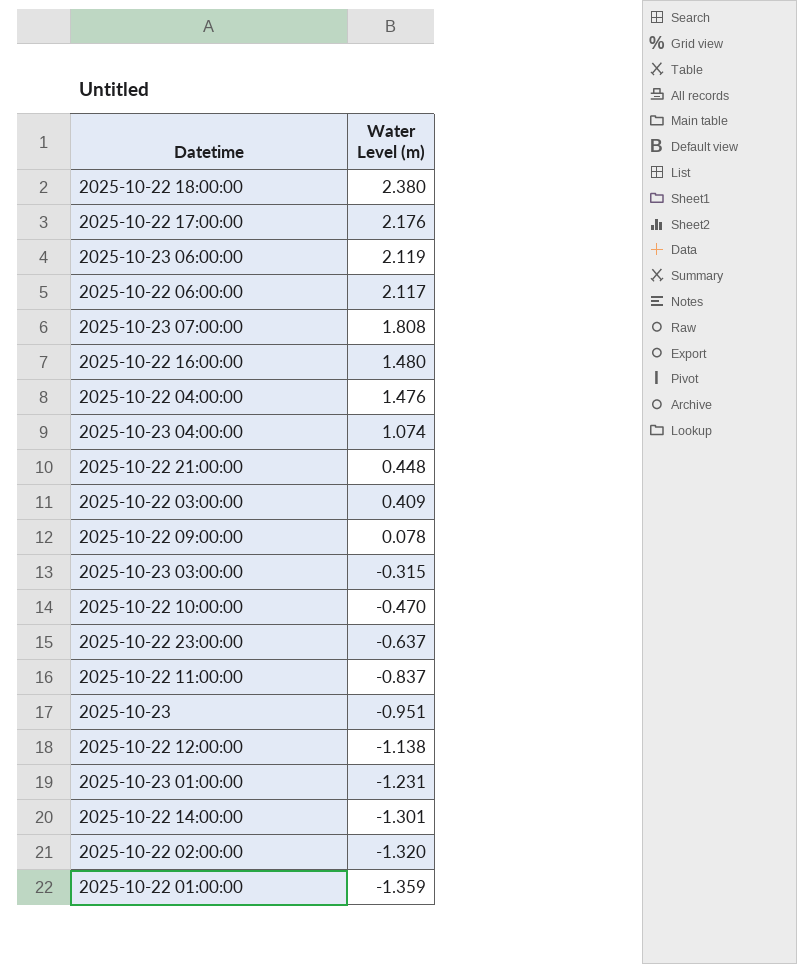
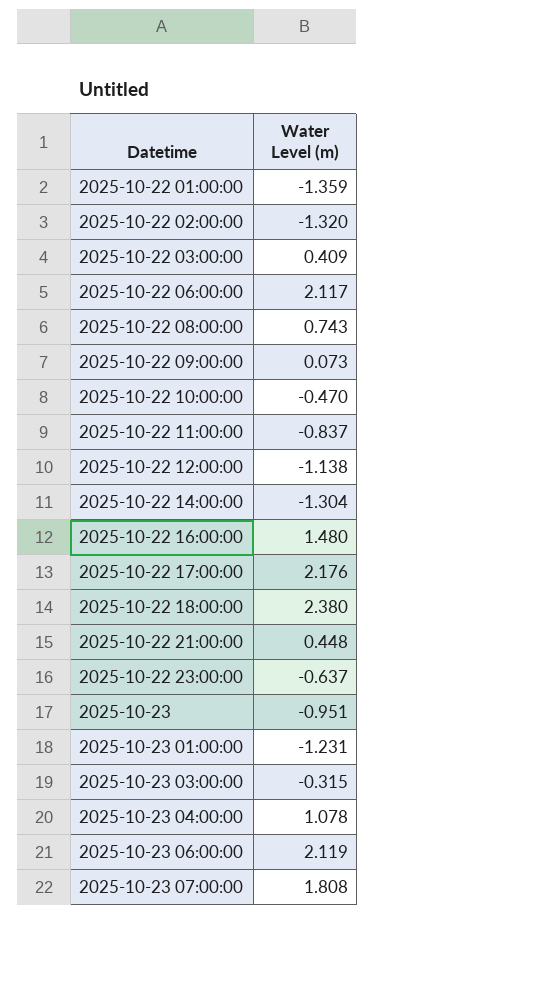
row order: Water Level (m) descending -> Datetime ascending
row 2025-10-22 04:00:00: 1.476 -> none
row 2025-10-22 08:00:00: none -> 0.743
2025-10-22 09:00:00 | Water Level (m): 0.078 -> 0.073
2025-10-22 14:00:00 | Water Level (m): -1.301 -> -1.304
2025-10-23 04:00:00 | Water Level (m): 1.074 -> 1.078

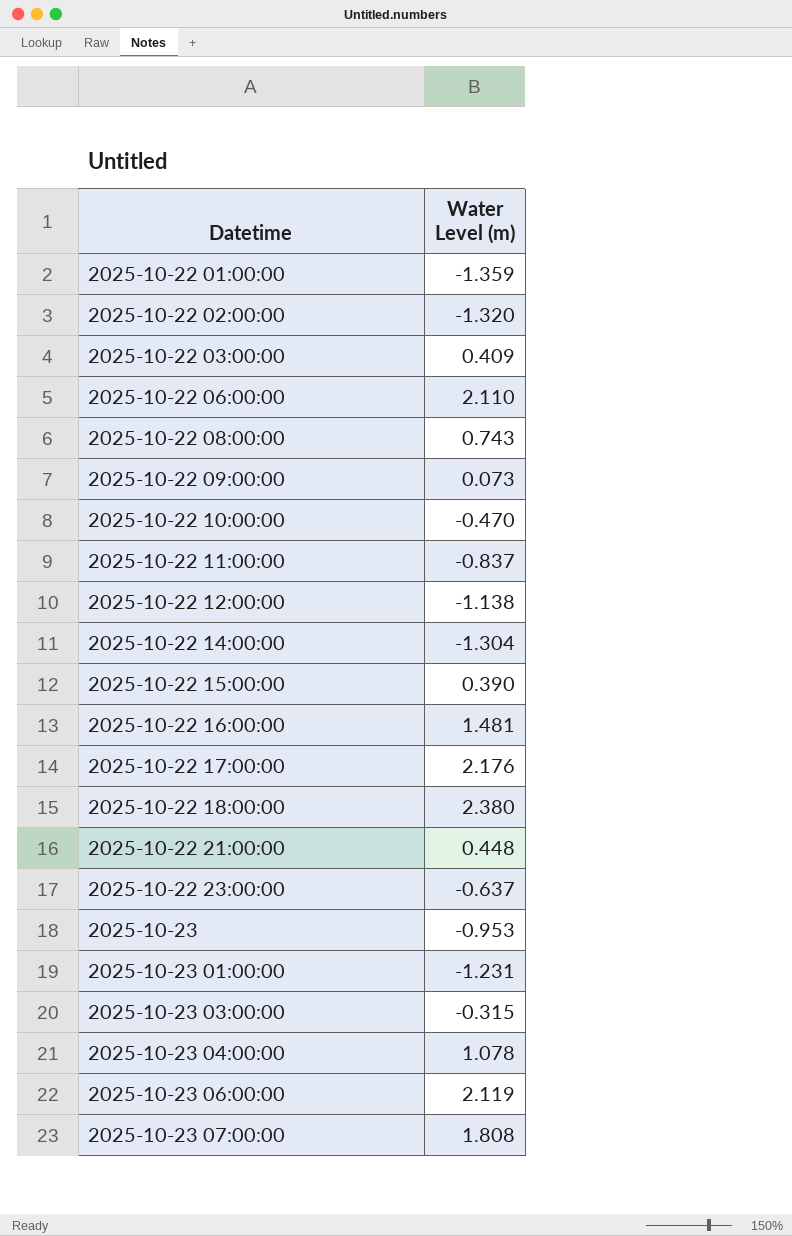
2025-10-22 06:00:00 | Water Level (m): 2.117 -> 2.110
row 2025-10-22 15:00:00: none -> 0.390
2025-10-22 16:00:00 | Water Level (m): 1.480 -> 1.481
2025-10-23 | Water Level (m): -0.951 -> -0.953

